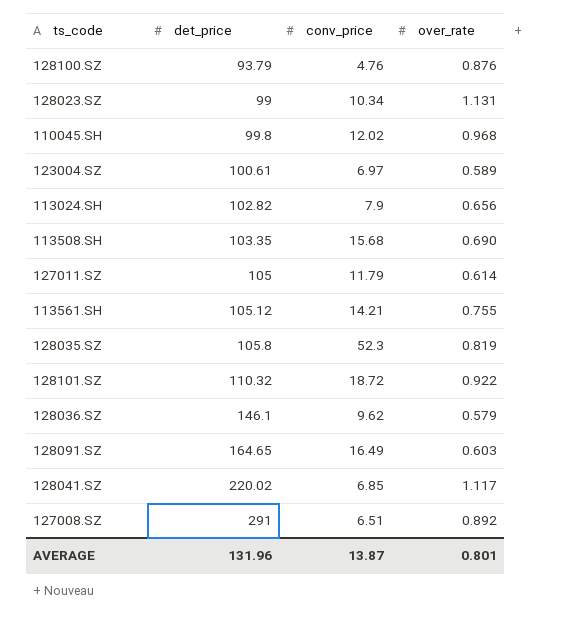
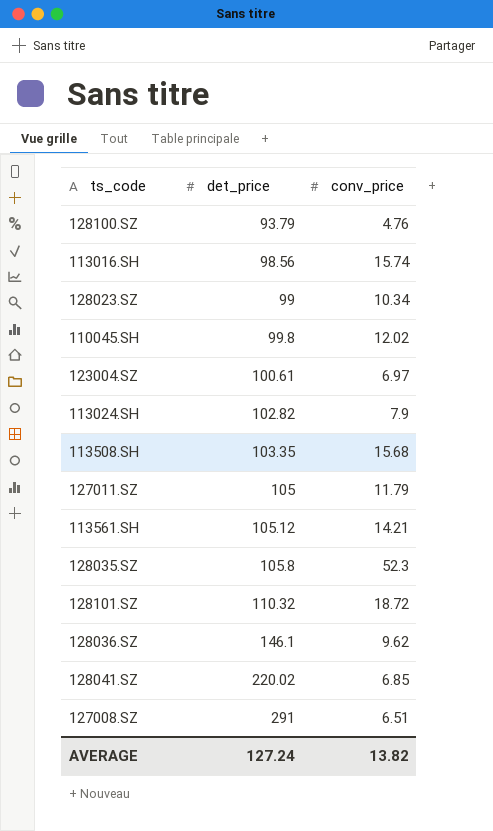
column over_rate | position: 4 -> none
row 128091.SZ: 164.65 | 16.49 | 0.603 -> none
row 113016.SH: none -> 98.56 | 15.74
AVERAGE | det_price: 131.96 -> 127.24
AVERAGE | conv_price: 13.87 -> 13.82

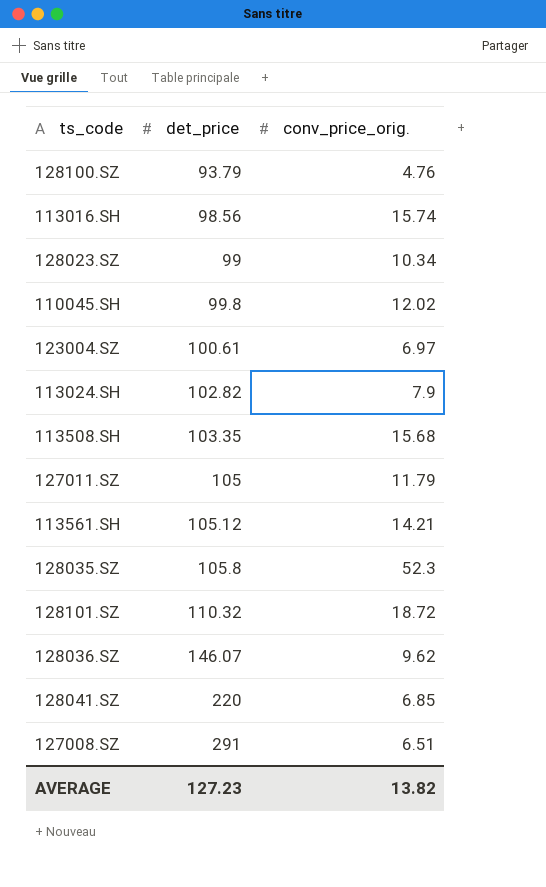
column name: conv_price -> conv_price_orig.
128036.SZ | det_price: 146.1 -> 146.07
128041.SZ | det_price: 220.02 -> 220
AVERAGE | det_price: 127.24 -> 127.23

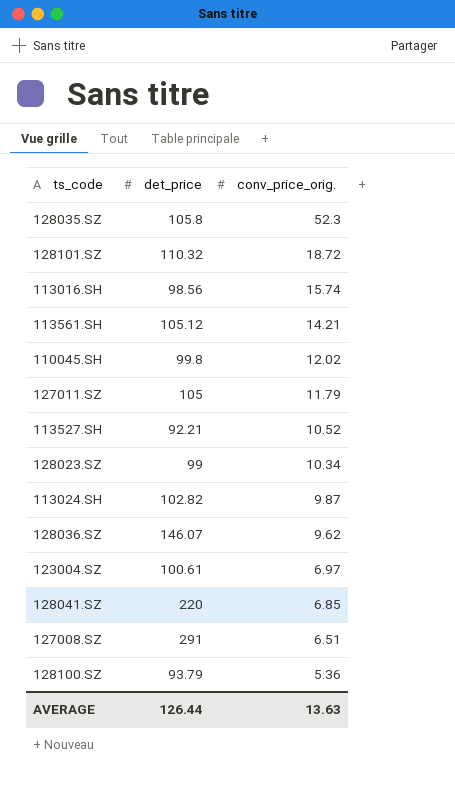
row order: det_price ascending -> conv_price_orig. descending
row 113508.SH: 103.35 | 15.68 -> none
row 113527.SH: none -> 92.21 | 10.52
113024.SH | conv_price_orig.: 7.9 -> 9.87
128100.SZ | conv_price_orig.: 4.76 -> 5.36
AVERAGE | det_price: 127.23 -> 126.44
AVERAGE | conv_price_orig.: 13.82 -> 13.63

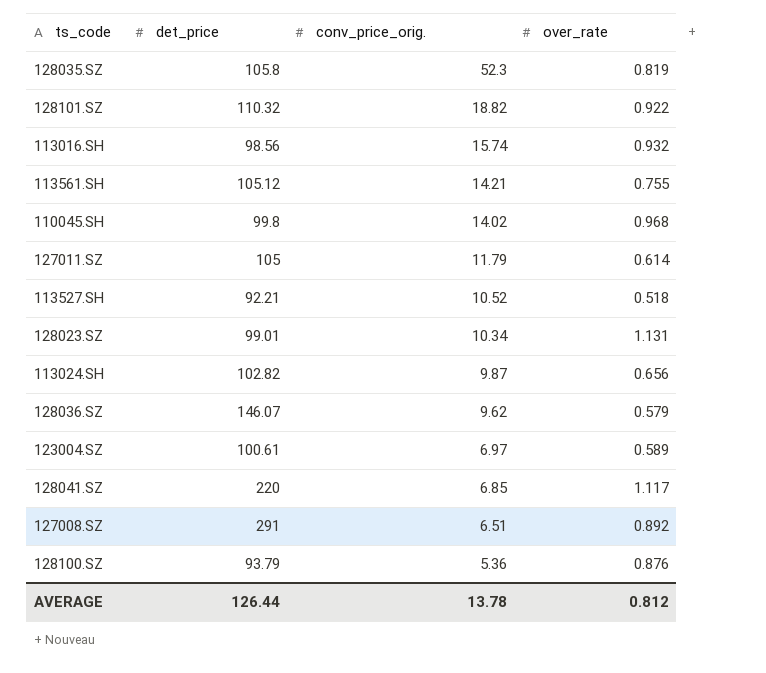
column over_rate | position: none -> 4
128101.SZ | conv_price_orig.: 18.72 -> 18.82
110045.SH | conv_price_orig.: 12.02 -> 14.02
128023.SZ | det_price: 99 -> 99.01
AVERAGE | conv_price_orig.: 13.63 -> 13.78

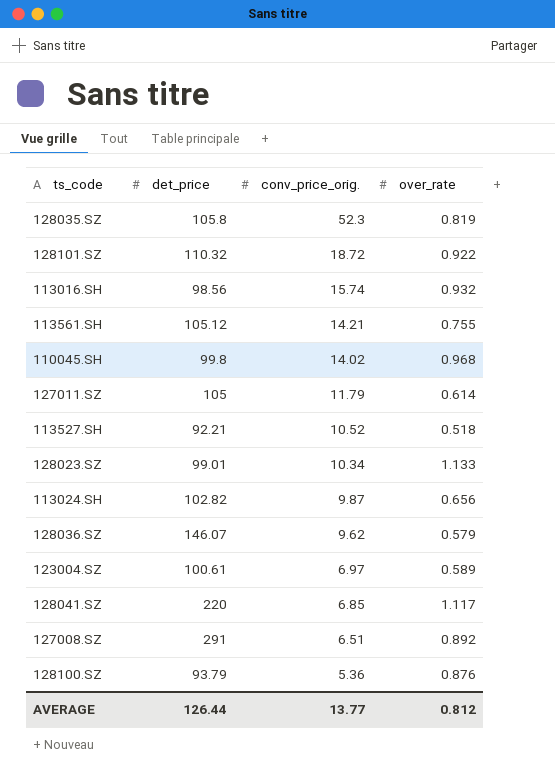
128101.SZ | conv_price_orig.: 18.82 -> 18.72
128023.SZ | over_rate: 1.131 -> 1.133
AVERAGE | conv_price_orig.: 13.78 -> 13.77

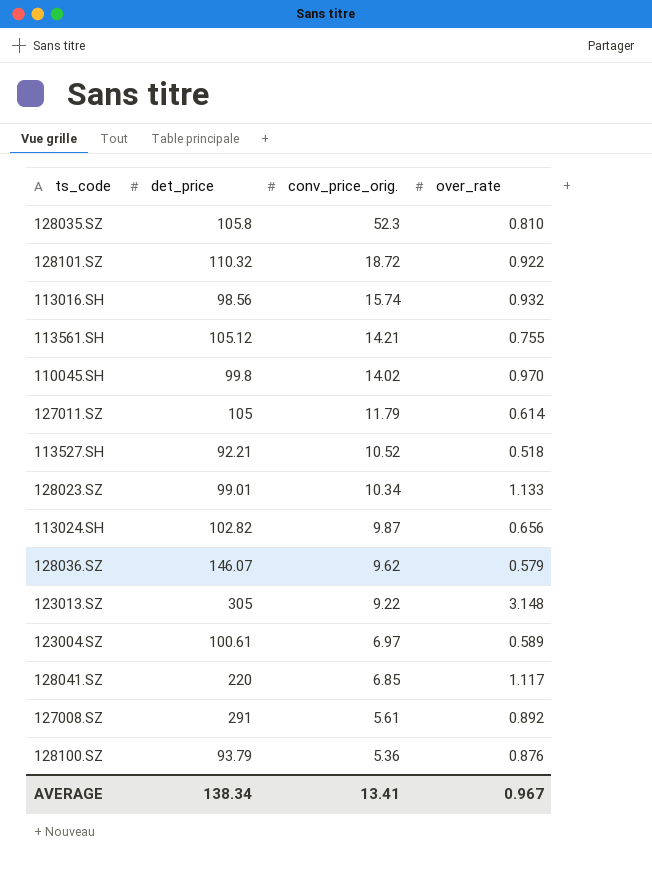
128035.SZ | over_rate: 0.819 -> 0.810
110045.SH | over_rate: 0.968 -> 0.970
row 123013.SZ: none -> 305 | 9.22 | 3.148
127008.SZ | conv_price_orig.: 6.51 -> 5.61
AVERAGE | det_price: 126.44 -> 138.34
AVERAGE | conv_price_orig.: 13.77 -> 13.41
AVERAGE | over_rate: 0.812 -> 0.967

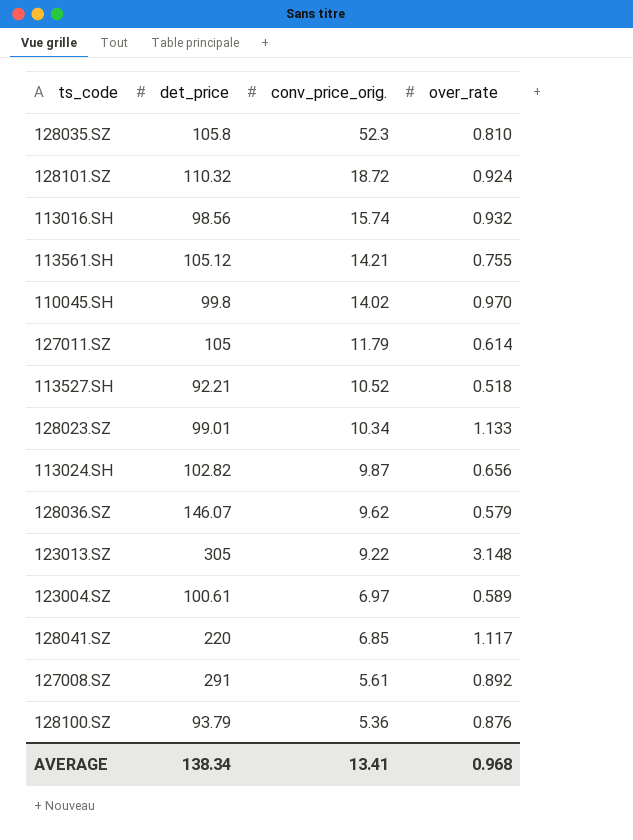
128101.SZ | over_rate: 0.922 -> 0.924
AVERAGE | over_rate: 0.967 -> 0.968

